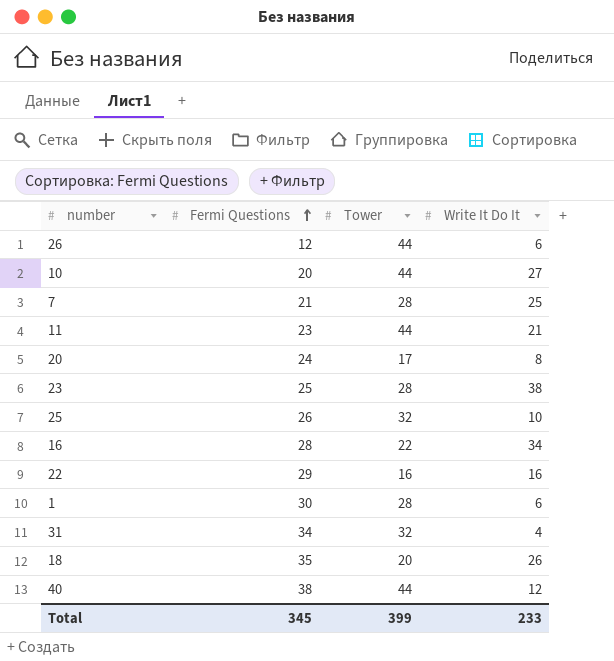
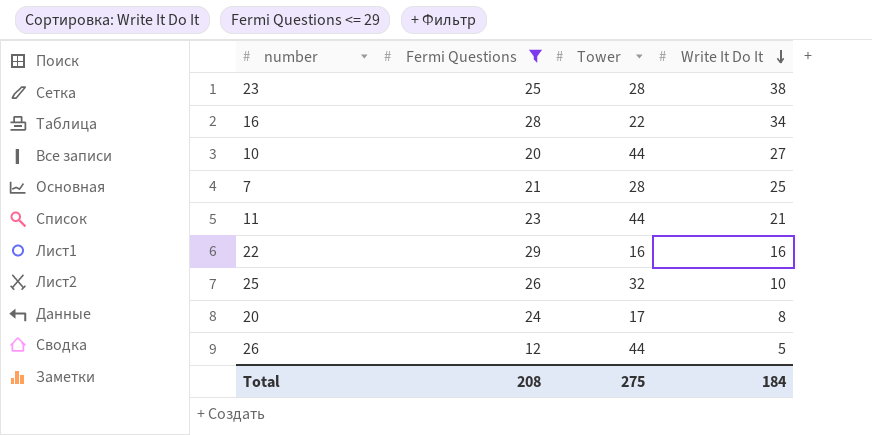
filter: none -> Fermi Questions <= 29
row order: Fermi Questions ascending -> Write It Do It descending
26 | Write It Do It: 6 -> 5
Total | Fermi Questions: 345 -> 208
Total | Tower: 399 -> 275
Total | Write It Do It: 233 -> 184

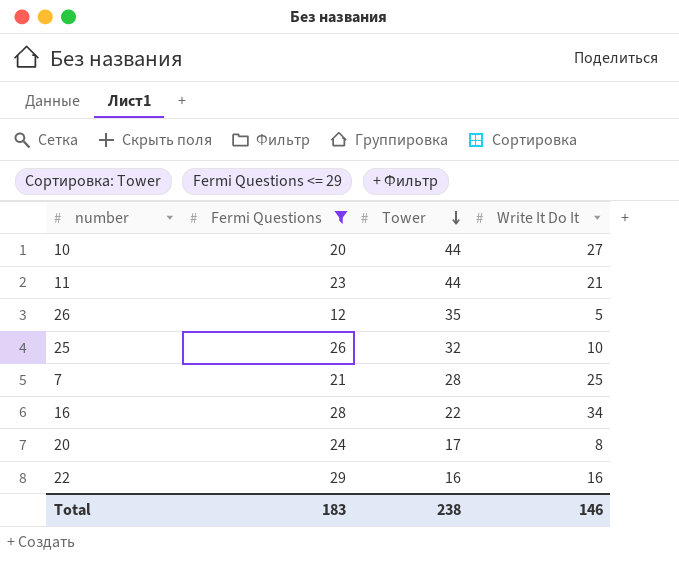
row order: Write It Do It descending -> Tower descending
row 23: 25 | 28 | 38 -> none
26 | Tower: 44 -> 35
Total | Fermi Questions: 208 -> 183
Total | Tower: 275 -> 238
Total | Write It Do It: 184 -> 146

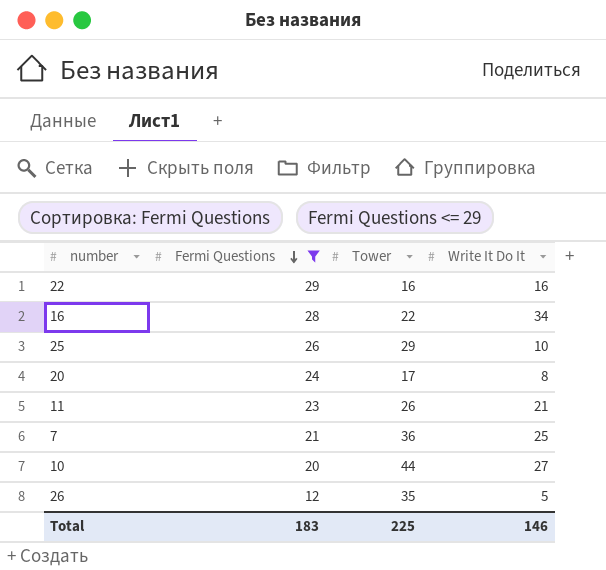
row order: Tower descending -> Fermi Questions descending
25 | Tower: 32 -> 29
11 | Tower: 44 -> 26
7 | Tower: 28 -> 36
Total | Tower: 238 -> 225

